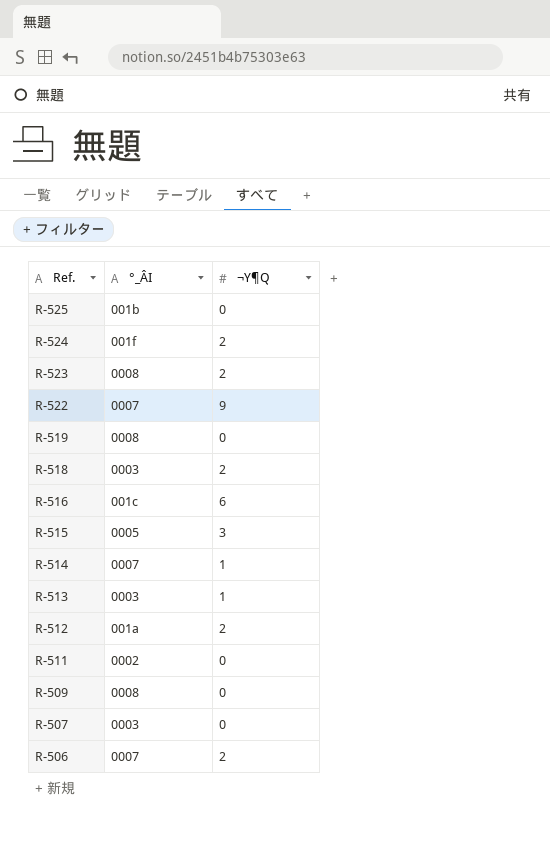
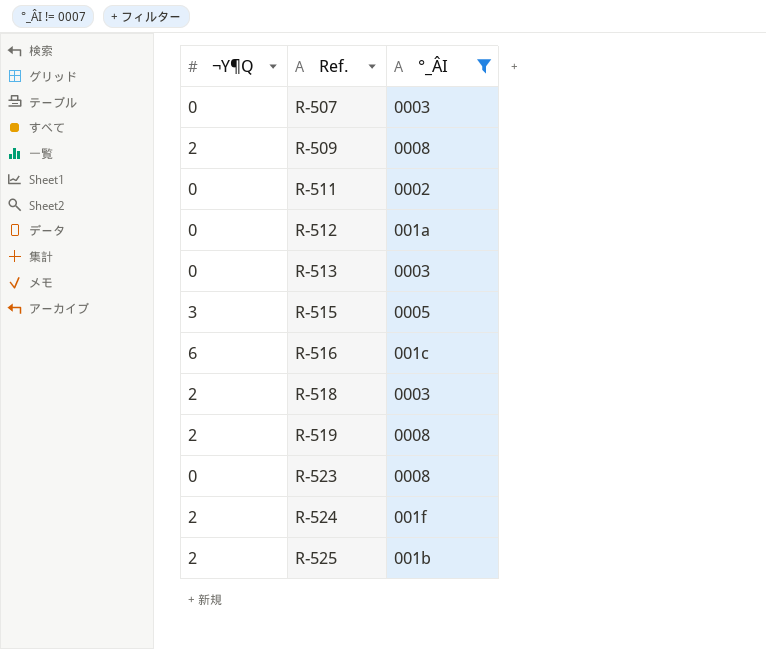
filter: none -> °_ÂI != 0007
row order: Ref. descending -> Ref. ascending
column ¬Y¶Q | position: 3 -> 1
R-509 | ¬Y¶Q: 0 -> 2
R-512 | ¬Y¶Q: 2 -> 0
R-513 | ¬Y¶Q: 1 -> 0
R-519 | ¬Y¶Q: 0 -> 2
R-523 | ¬Y¶Q: 2 -> 0
R-525 | ¬Y¶Q: 0 -> 2

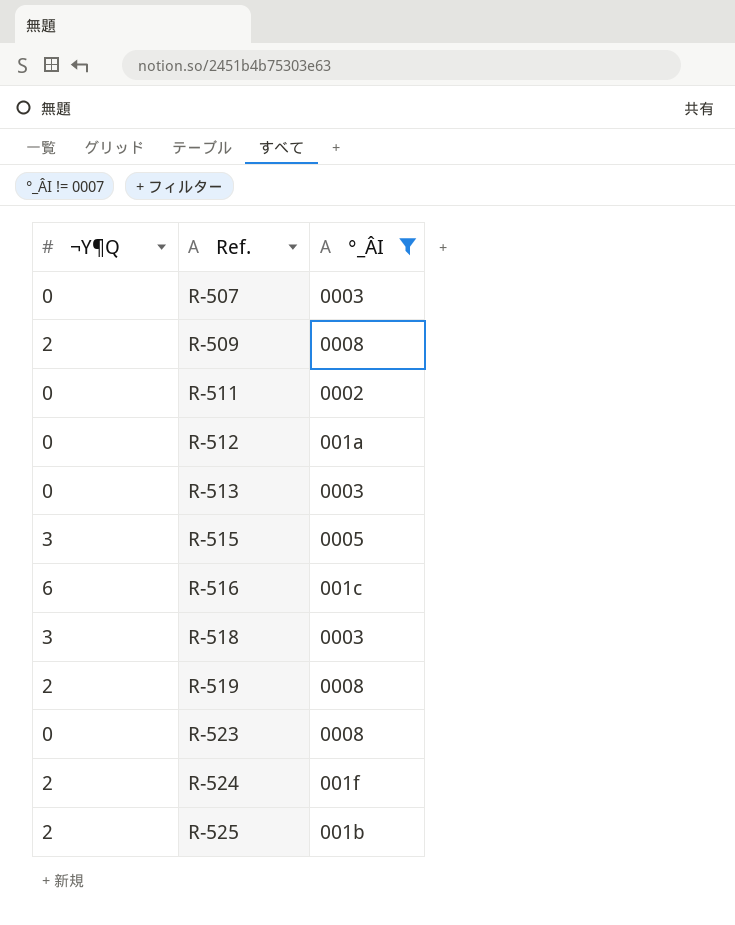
R-518 | ¬Y¶Q: 2 -> 3

